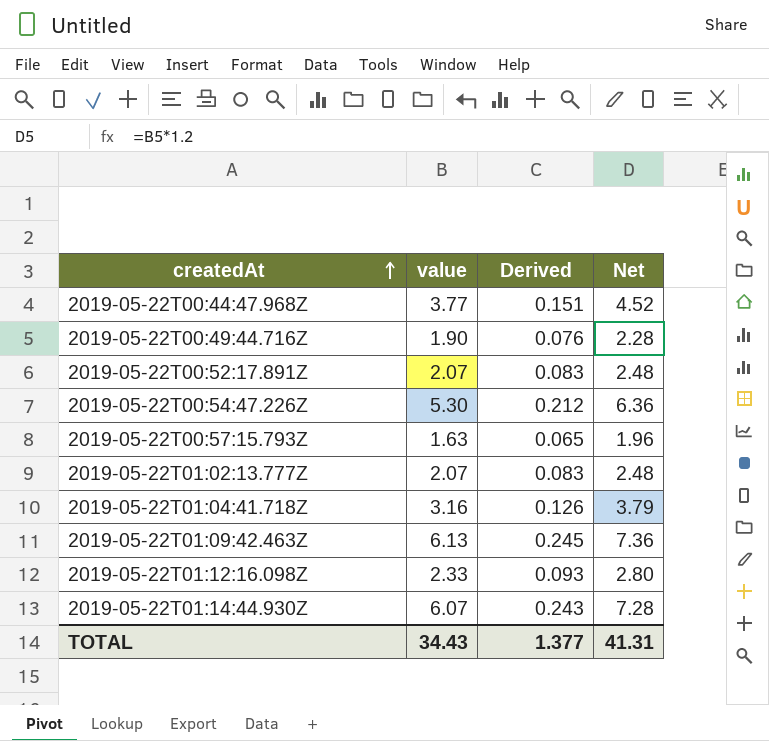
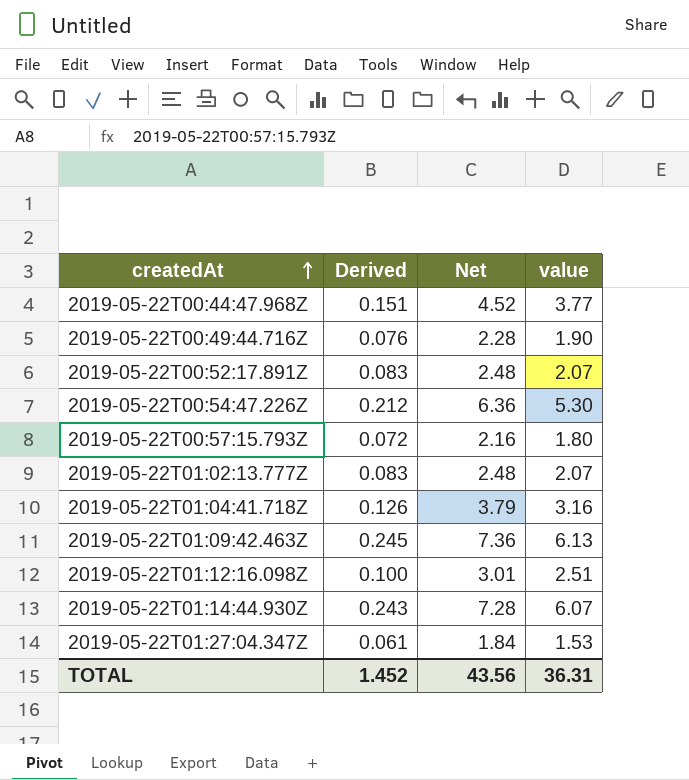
column value | position: 2 -> 4
2019-05-22T00:57:15.793Z | Derived: 0.065 -> 0.072
2019-05-22T00:57:15.793Z | Net: 1.96 -> 2.16
2019-05-22T00:57:15.793Z | value: 1.63 -> 1.80
2019-05-22T01:12:16.098Z | Derived: 0.093 -> 0.100
2019-05-22T01:12:16.098Z | Net: 2.80 -> 3.01
2019-05-22T01:12:16.098Z | value: 2.33 -> 2.51
row 2019-05-22T01:27:04.347Z: none -> 0.061 | 1.84 | 1.53
TOTAL | Derived: 1.377 -> 1.452
TOTAL | Net: 41.31 -> 43.56
TOTAL | value: 34.43 -> 36.31

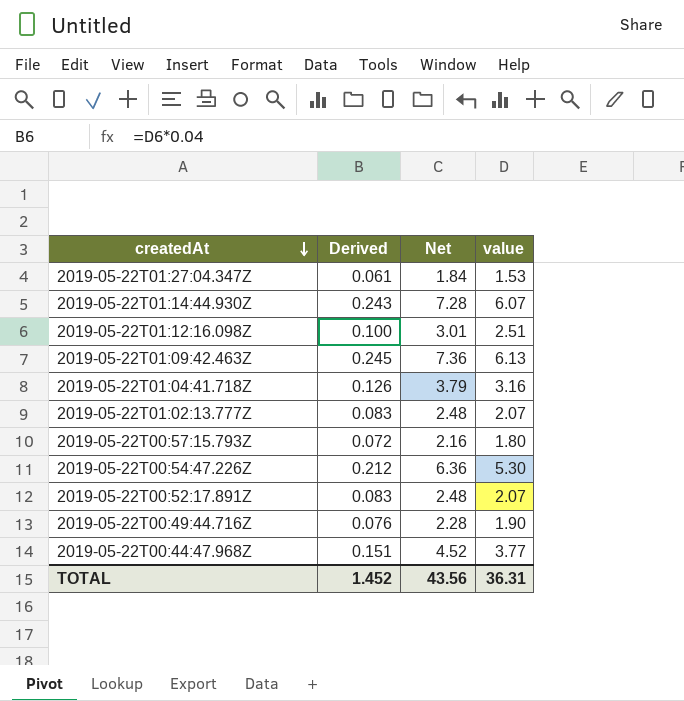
row order: createdAt ascending -> createdAt descending

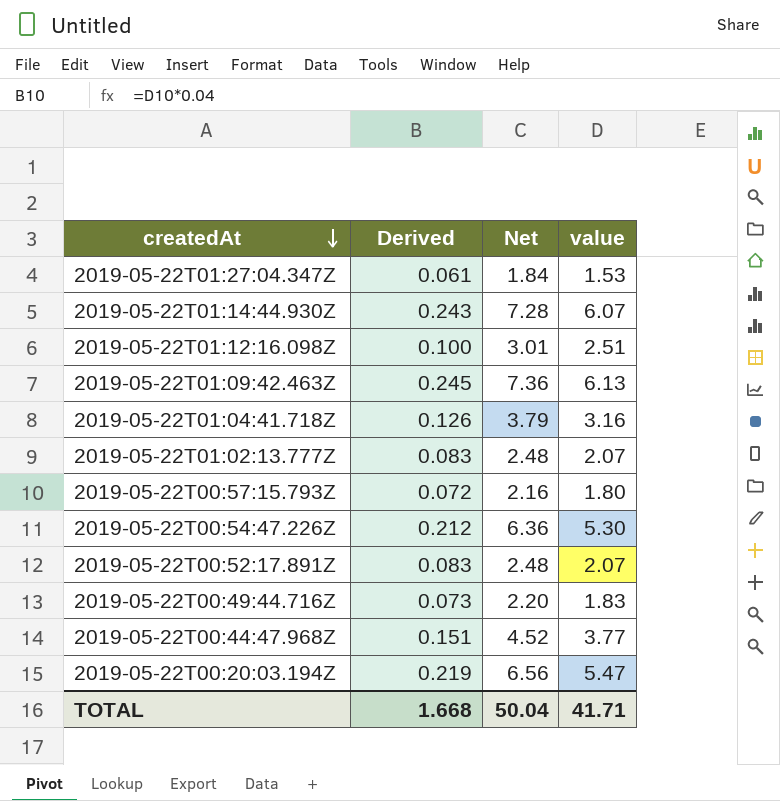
2019-05-22T00:49:44.716Z | Derived: 0.076 -> 0.073
2019-05-22T00:49:44.716Z | Net: 2.28 -> 2.20
2019-05-22T00:49:44.716Z | value: 1.90 -> 1.83
row 2019-05-22T00:20:03.194Z: none -> 0.219 | 6.56 | 5.47
TOTAL | Derived: 1.452 -> 1.668
TOTAL | Net: 43.56 -> 50.04
TOTAL | value: 36.31 -> 41.71

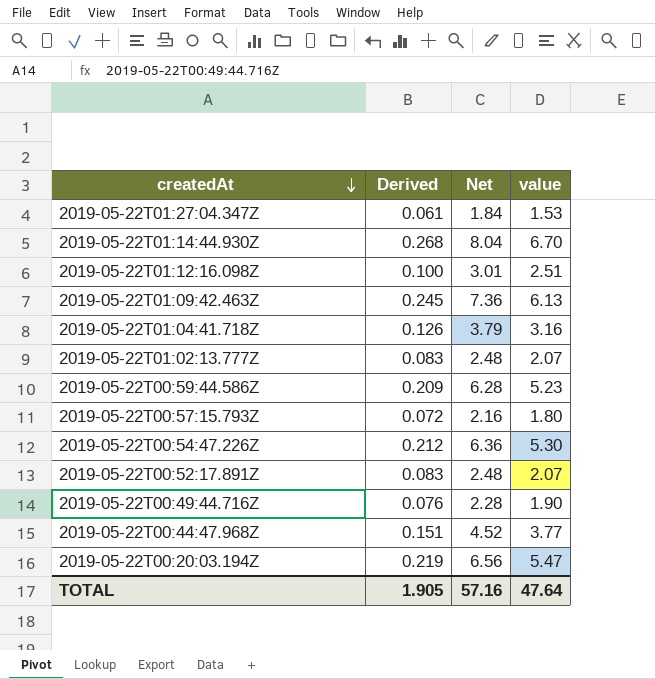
2019-05-22T01:14:44.930Z | Derived: 0.243 -> 0.268
2019-05-22T01:14:44.930Z | Net: 7.28 -> 8.04
2019-05-22T01:14:44.930Z | value: 6.07 -> 6.70
row 2019-05-22T00:59:44.586Z: none -> 0.209 | 6.28 | 5.23
2019-05-22T00:49:44.716Z | Derived: 0.073 -> 0.076
2019-05-22T00:49:44.716Z | Net: 2.20 -> 2.28
2019-05-22T00:49:44.716Z | value: 1.83 -> 1.90
TOTAL | Derived: 1.668 -> 1.905
TOTAL | Net: 50.04 -> 57.16
TOTAL | value: 41.71 -> 47.64

